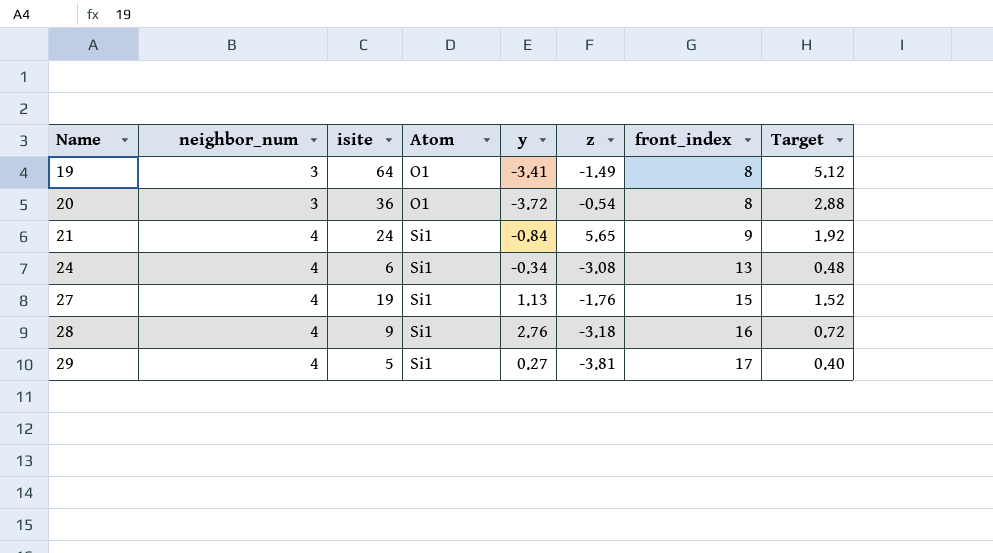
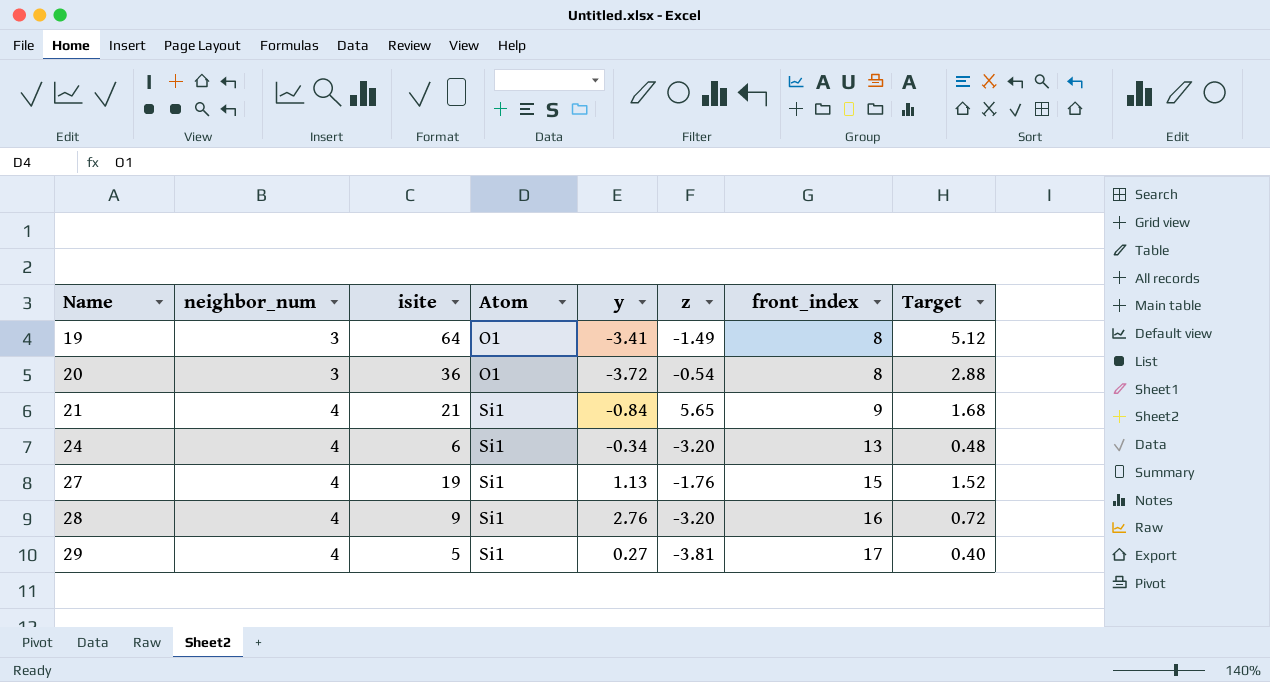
21 | isite: 24 -> 21
21 | Target: 1.92 -> 1.68
24 | z: -3.08 -> -3.20
28 | z: -3.18 -> -3.20

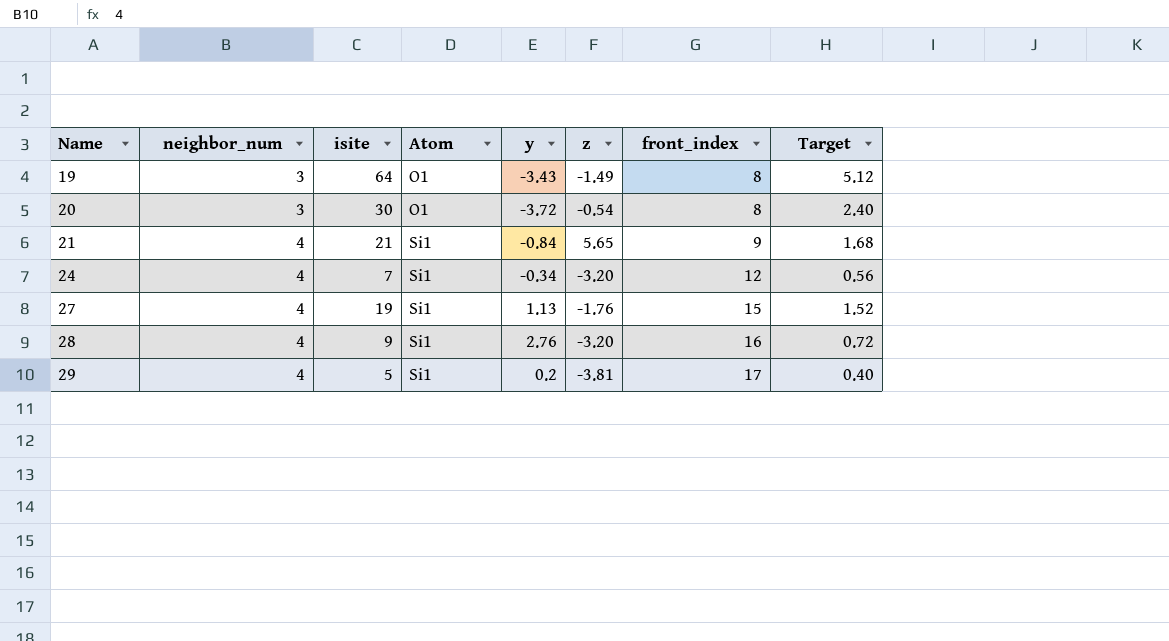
19 | y: -3.41 -> -3.43
20 | isite: 36 -> 30
20 | Target: 2.88 -> 2.40
24 | isite: 6 -> 7
24 | front_index: 13 -> 12
24 | Target: 0.48 -> 0.56
29 | y: 0.27 -> 0.2

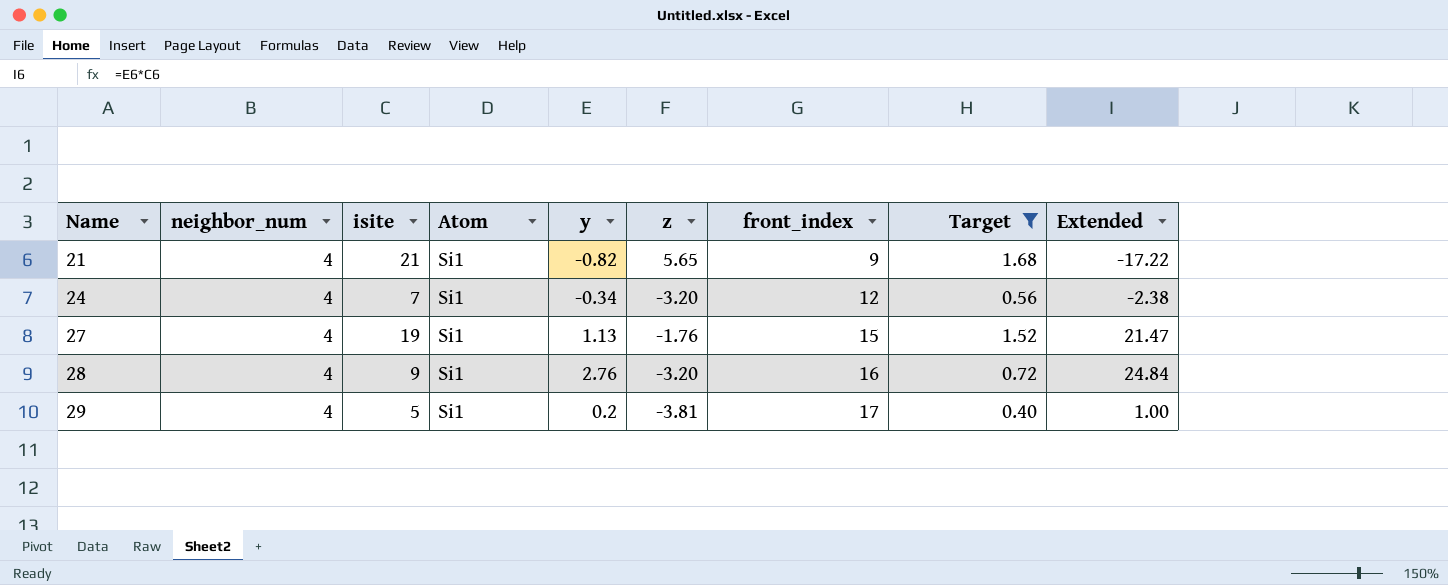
filter: none -> Target <= 1.68
column Extended | formula: none -> [isite] * [y]
21 | y: -0.84 -> -0.82

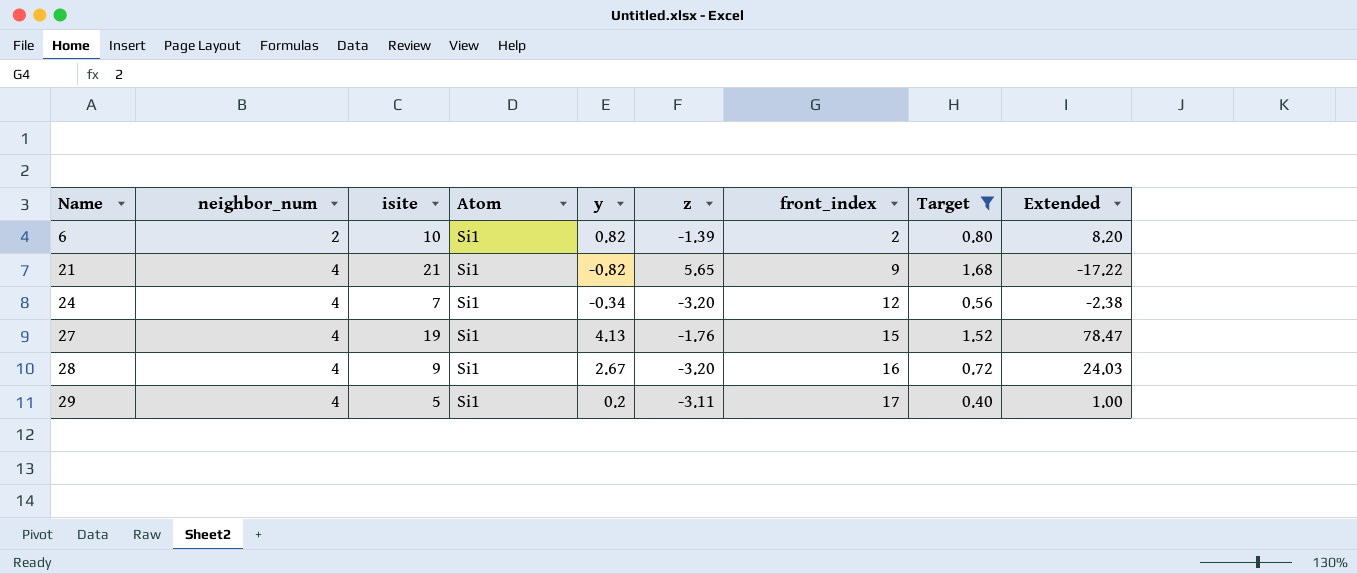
row 6: none -> 2 | 10 | Si1 | 0.82 | -1.39 | 2 | 0.80 | 8.20
27 | y: 1.13 -> 4.13
27 | Extended: 21.47 -> 78.47
28 | y: 2.76 -> 2.67
28 | Extended: 24.84 -> 24.03
29 | z: -3.81 -> -3.11

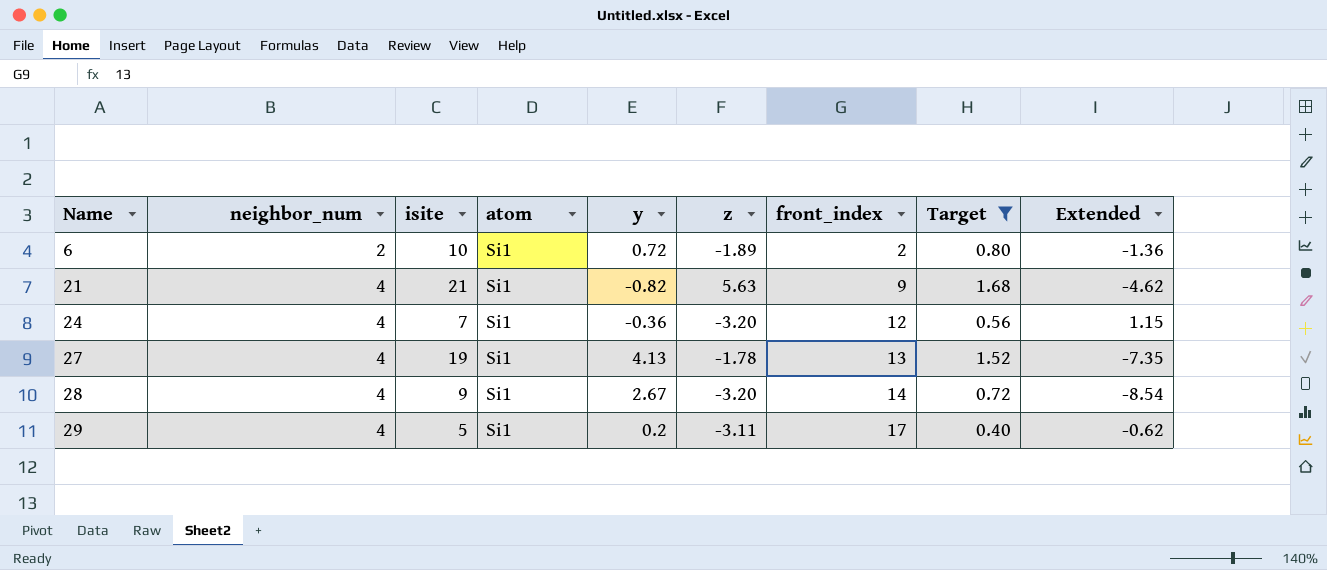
column name: Atom -> atom
column Extended | formula: [isite] * [y] -> [y] * [z]
6 | y: 0.82 -> 0.72
6 | z: -1.39 -> -1.89
21 | z: 5.65 -> 5.63
24 | y: -0.34 -> -0.36
27 | z: -1.76 -> -1.78
27 | front_index: 15 -> 13
28 | front_index: 16 -> 14

